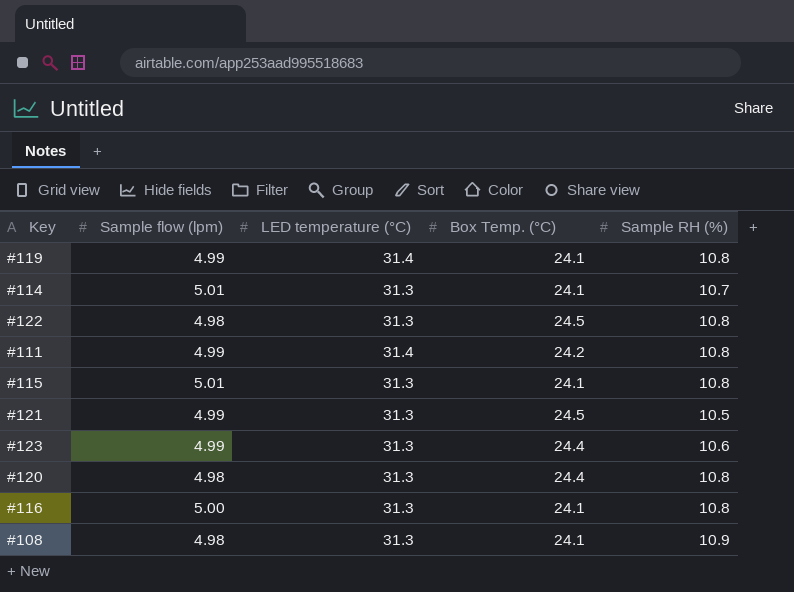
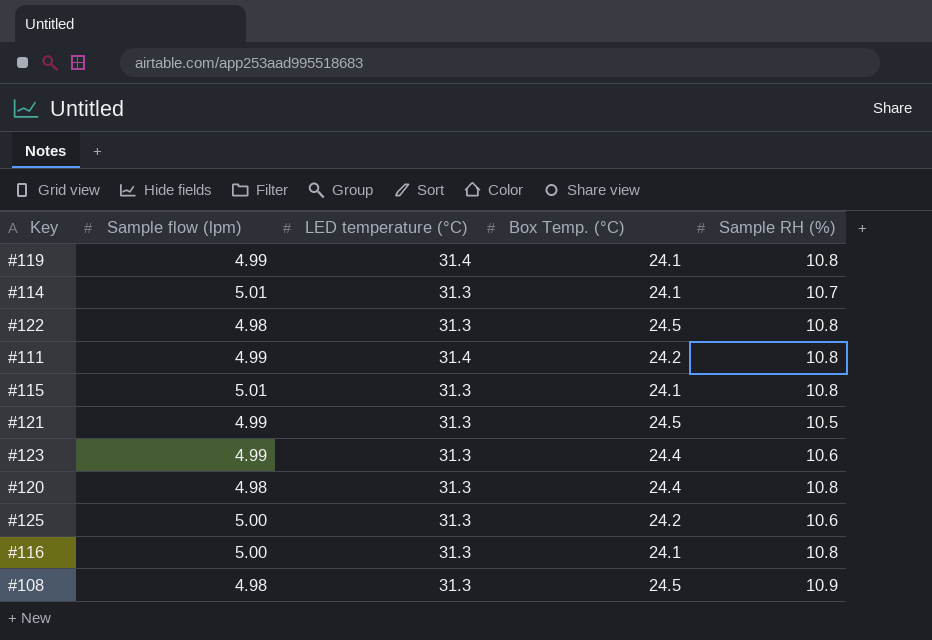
row #125: none -> 5.00 | 31.3 | 24.2 | 10.6
#108 | Box Temp. (°C): 24.1 -> 24.5

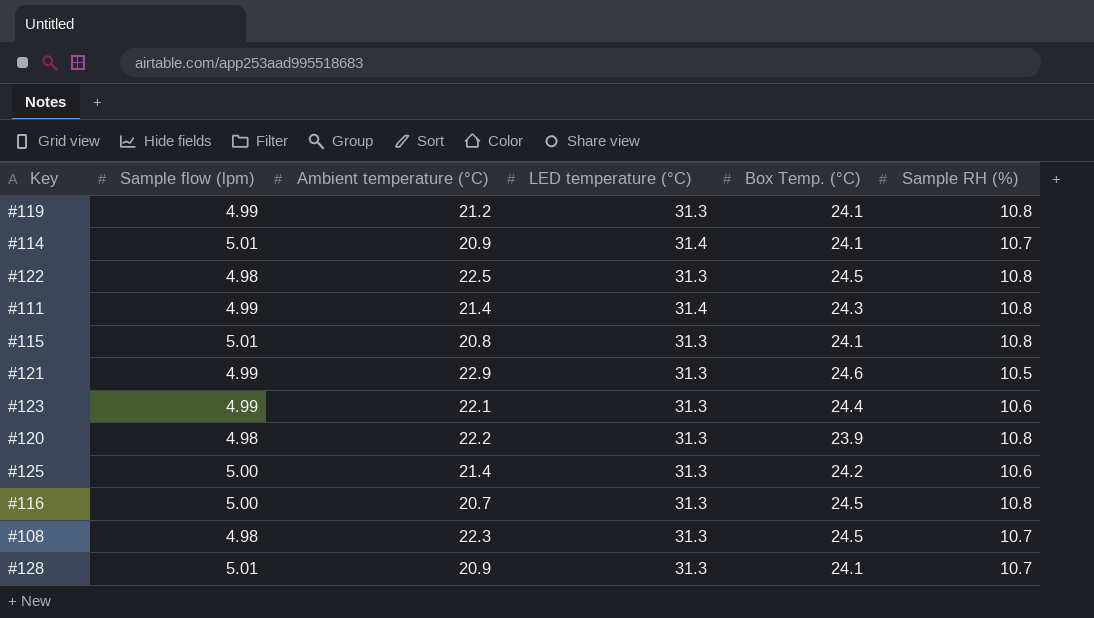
column Ambient temperature (°C) | position: none -> 3
#119 | LED temperature (°C): 31.4 -> 31.3
#114 | LED temperature (°C): 31.3 -> 31.4
#111 | Box Temp. (°C): 24.2 -> 24.3
#121 | Box Temp. (°C): 24.5 -> 24.6
#120 | Box Temp. (°C): 24.4 -> 23.9
#116 | Box Temp. (°C): 24.1 -> 24.5
#108 | Sample RH (%): 10.9 -> 10.7
row #128: none -> 5.01 | 20.9 | 31.3 | 24.1 | 10.7

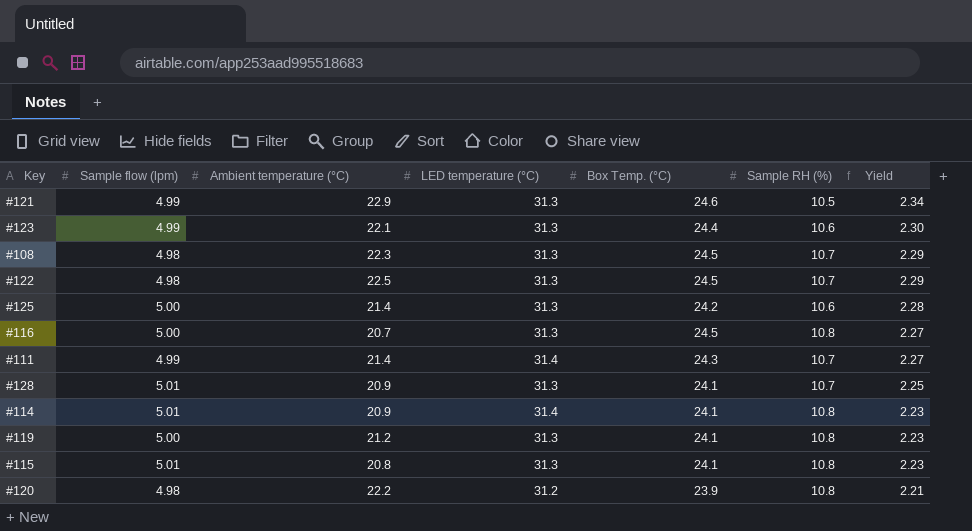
row order: none -> Yield descending
column Yield | formula: none -> [Box Temp. (°C)] / [Sample RH (%)]
#122 | Sample RH (%): 10.8 -> 10.7
#111 | Sample RH (%): 10.8 -> 10.7
#114 | Sample RH (%): 10.7 -> 10.8
#119 | Sample flow (lpm): 4.99 -> 5.00
#120 | LED temperature (°C): 31.3 -> 31.2

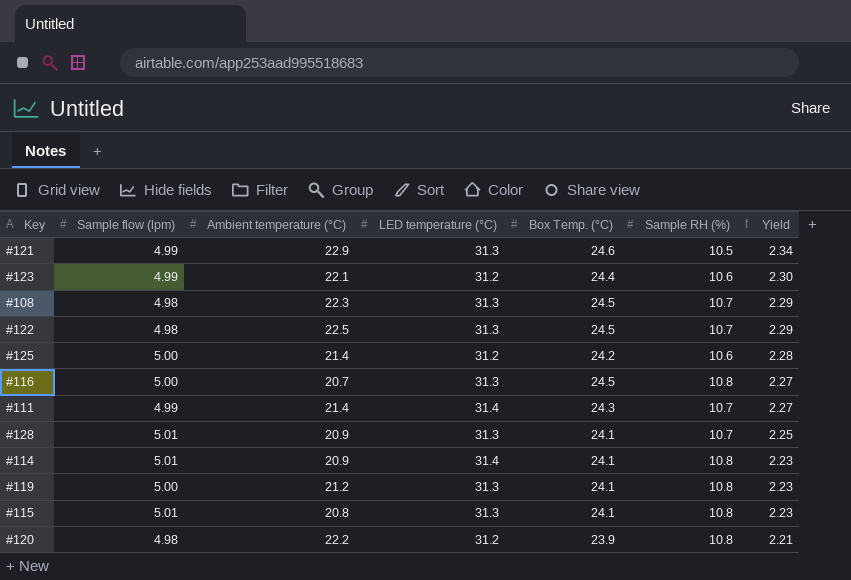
#123 | LED temperature (°C): 31.3 -> 31.2
#125 | LED temperature (°C): 31.3 -> 31.2

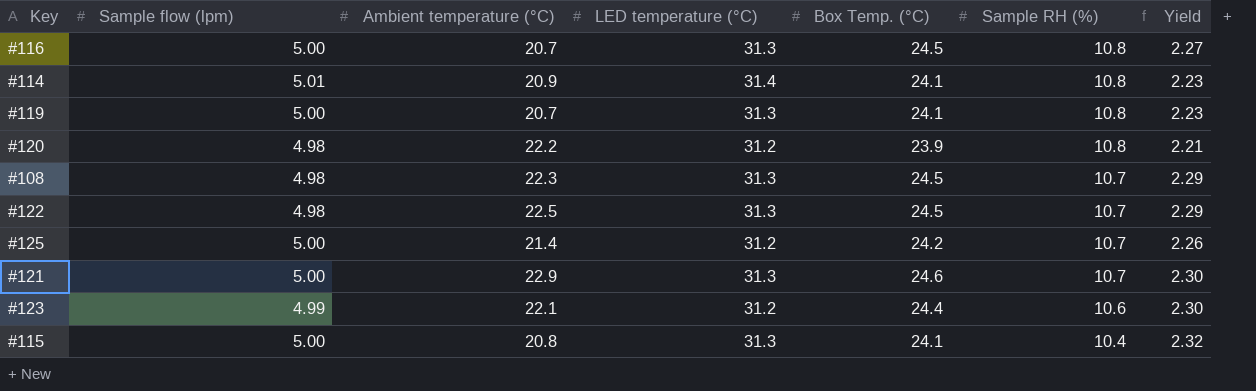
row order: Yield descending -> Sample RH (%) descending
row #111: 4.99 | 21.4 | 31.4 | 24.3 | 10.7 | 2.27 -> none
row #128: 5.01 | 20.9 | 31.3 | 24.1 | 10.7 | 2.25 -> none
#119 | Ambient temperature (°C): 21.2 -> 20.7
#125 | Sample RH (%): 10.6 -> 10.7
#125 | Yield: 2.28 -> 2.26
#121 | Sample flow (lpm): 4.99 -> 5.00
#121 | Sample RH (%): 10.5 -> 10.7
#121 | Yield: 2.34 -> 2.30
#115 | Sample flow (lpm): 5.01 -> 5.00
#115 | Sample RH (%): 10.8 -> 10.4
#115 | Yield: 2.23 -> 2.32

